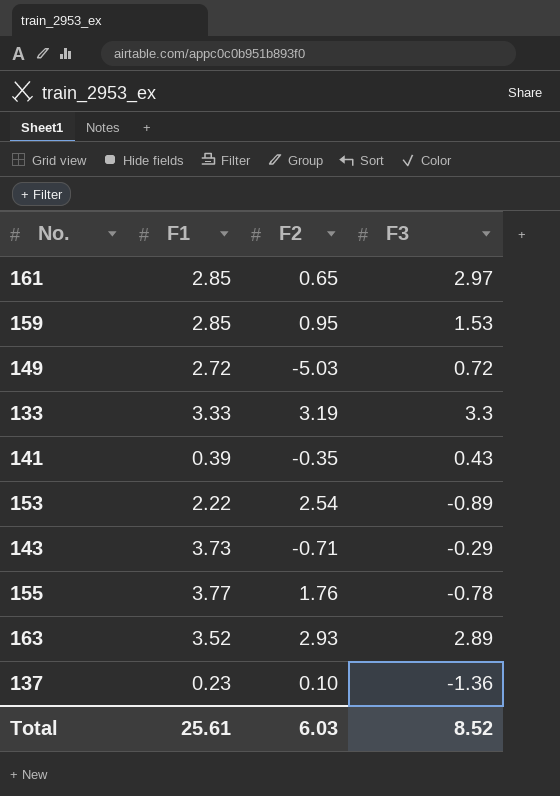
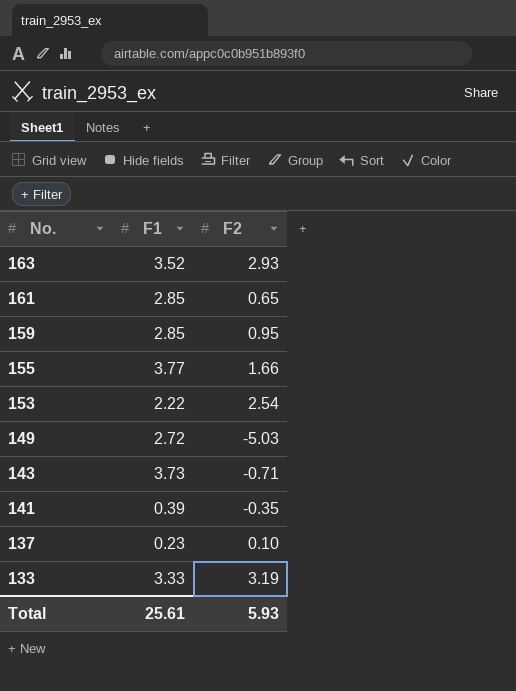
row order: none -> No. descending
column F3 | position: 4 -> none
155 | F2: 1.76 -> 1.66
Total | F2: 6.03 -> 5.93

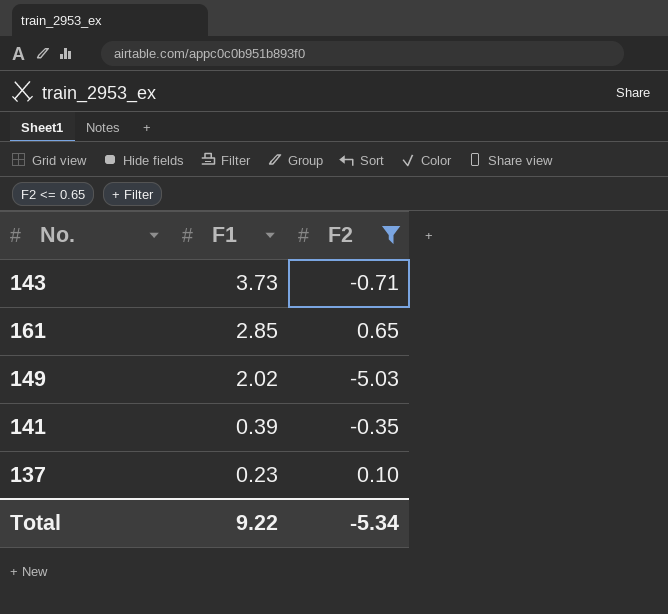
filter: none -> F2 <= 0.65
row order: No. descending -> F1 descending
149 | F1: 2.72 -> 2.02
Total | F1: 25.61 -> 9.22
Total | F2: 5.93 -> -5.34

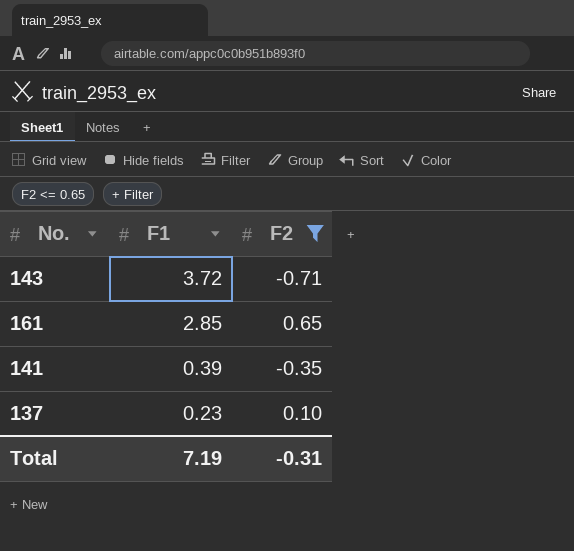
row 149: 2.02 | -5.03 -> none
143 | F1: 3.73 -> 3.72
Total | F1: 9.22 -> 7.19
Total | F2: -5.34 -> -0.31

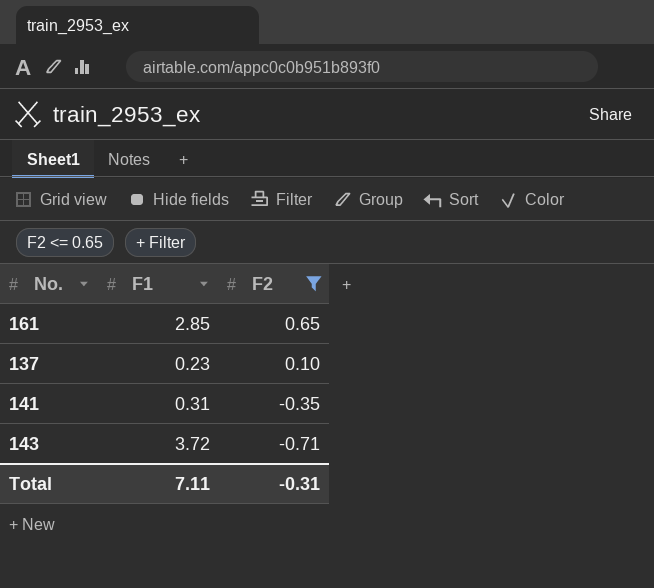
row order: F1 descending -> F2 descending
141 | F1: 0.39 -> 0.31
Total | F1: 7.19 -> 7.11

